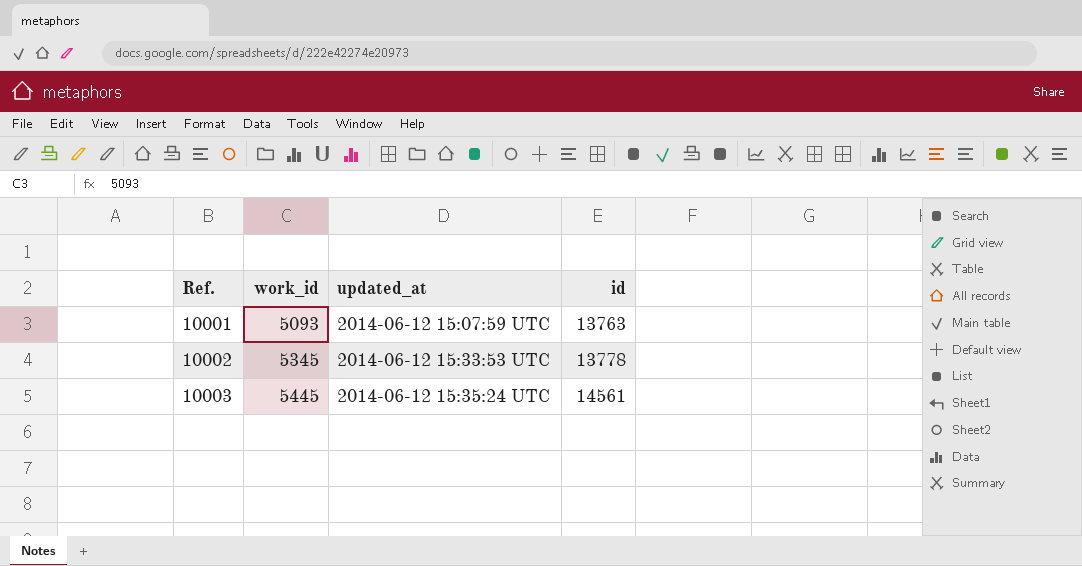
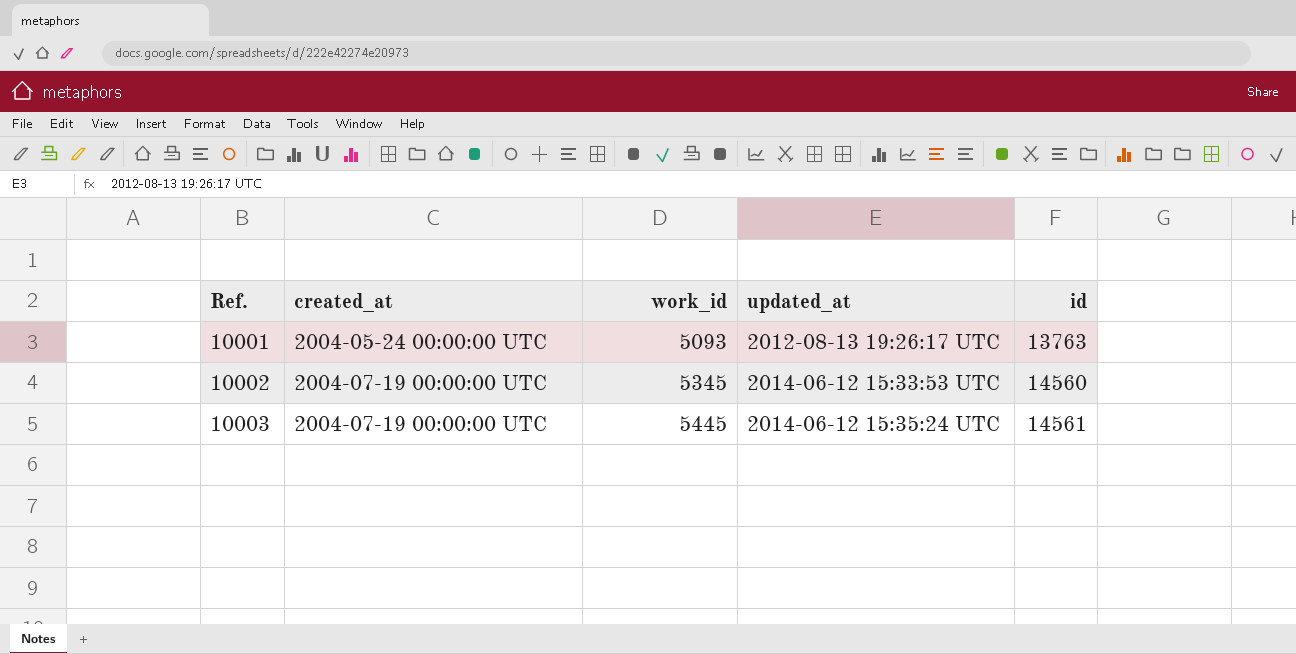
column created_at | position: none -> 2
10001 | updated_at: 2014-06-12 15:07:59 UTC -> 2012-08-13 19:26:17 UTC
10002 | id: 13778 -> 14560

